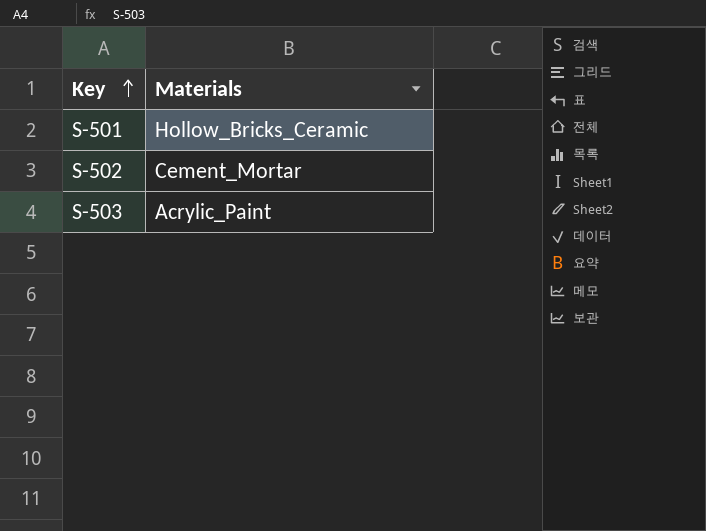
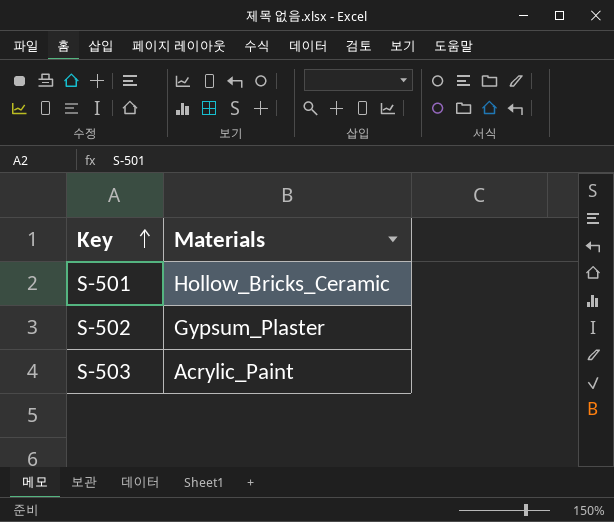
S-502 | Materials: Cement_Mortar -> Gypsum_Plaster

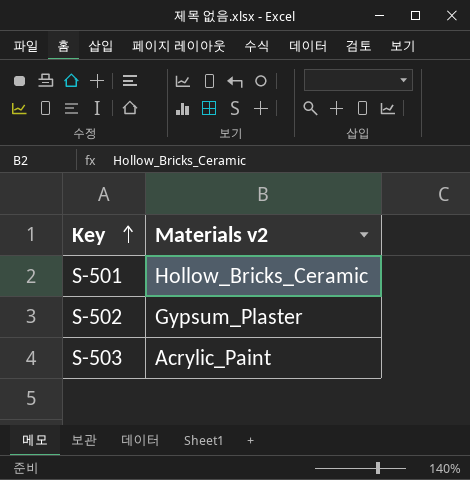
column name: Materials -> Materials v2

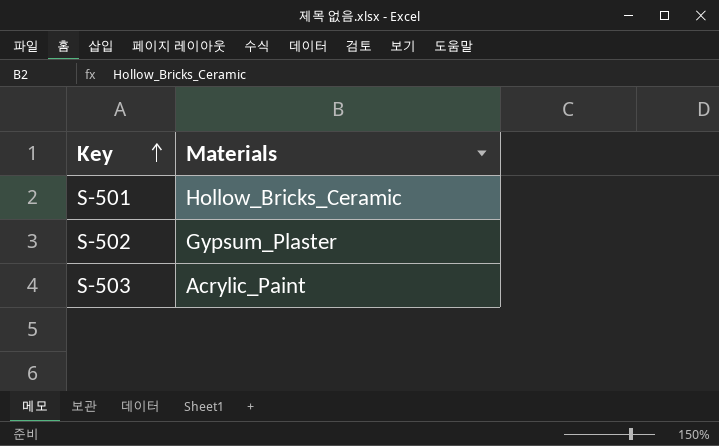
column name: Materials v2 -> Materials

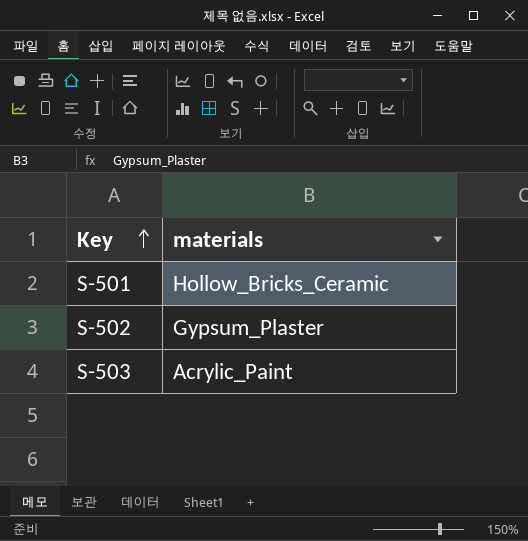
column name: Materials -> materials

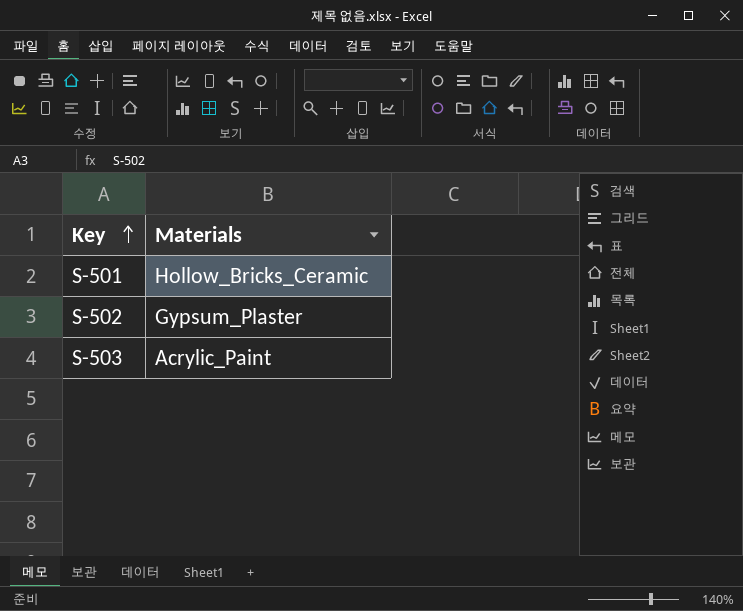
column name: materials -> Materials

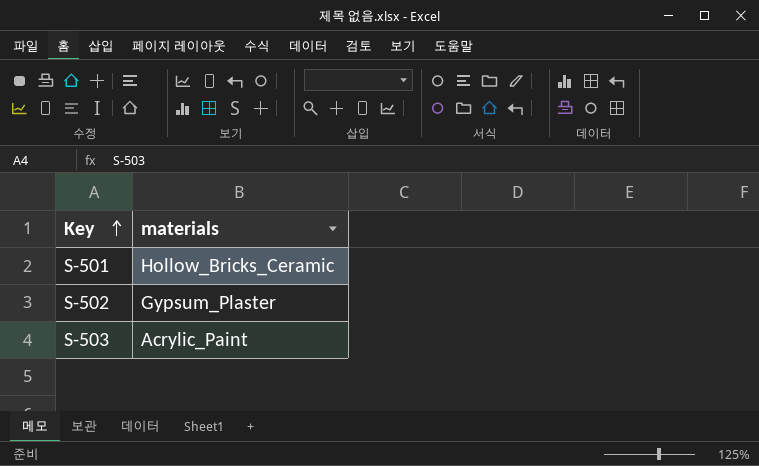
column name: Materials -> materials

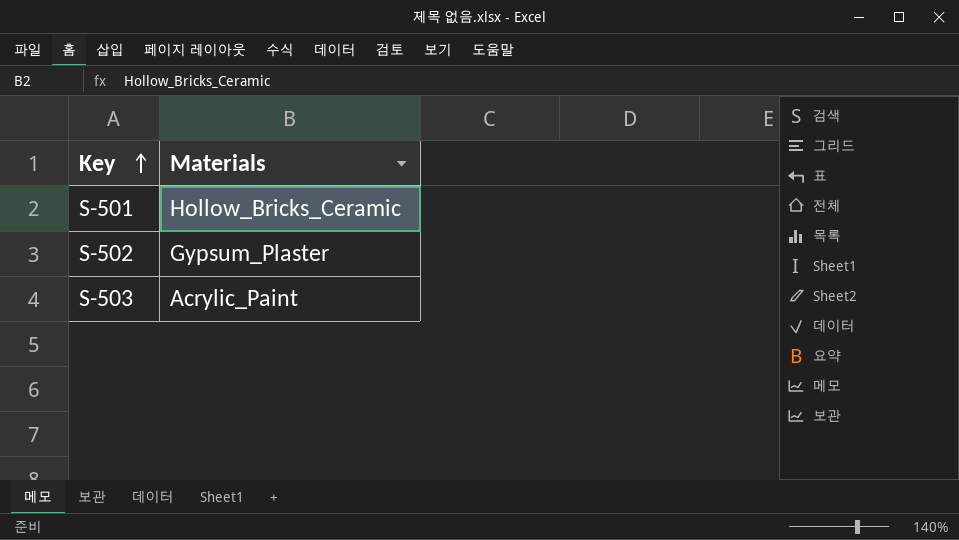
column name: materials -> Materials

